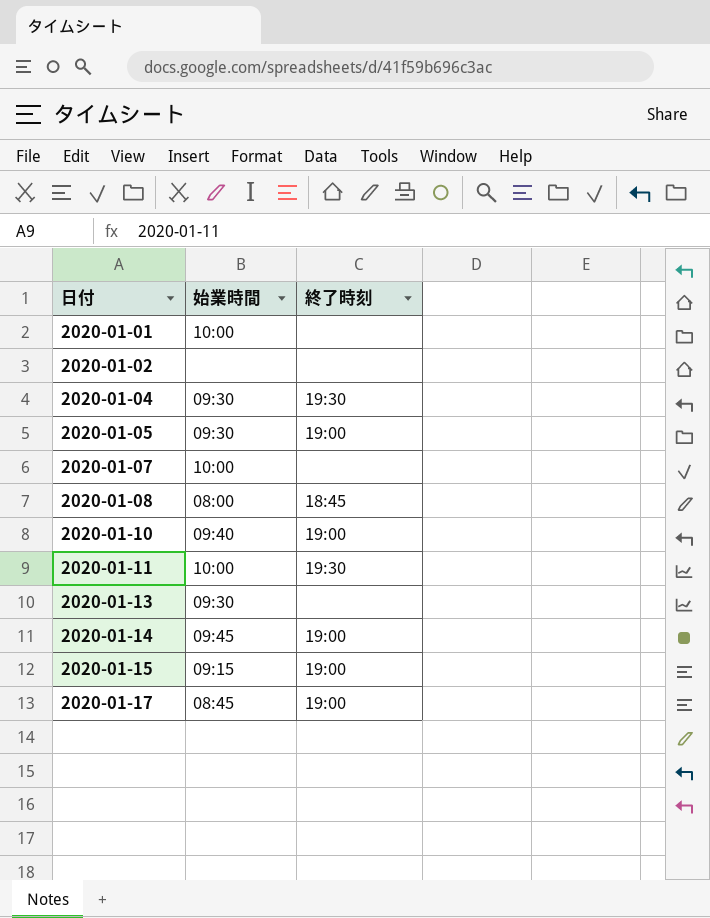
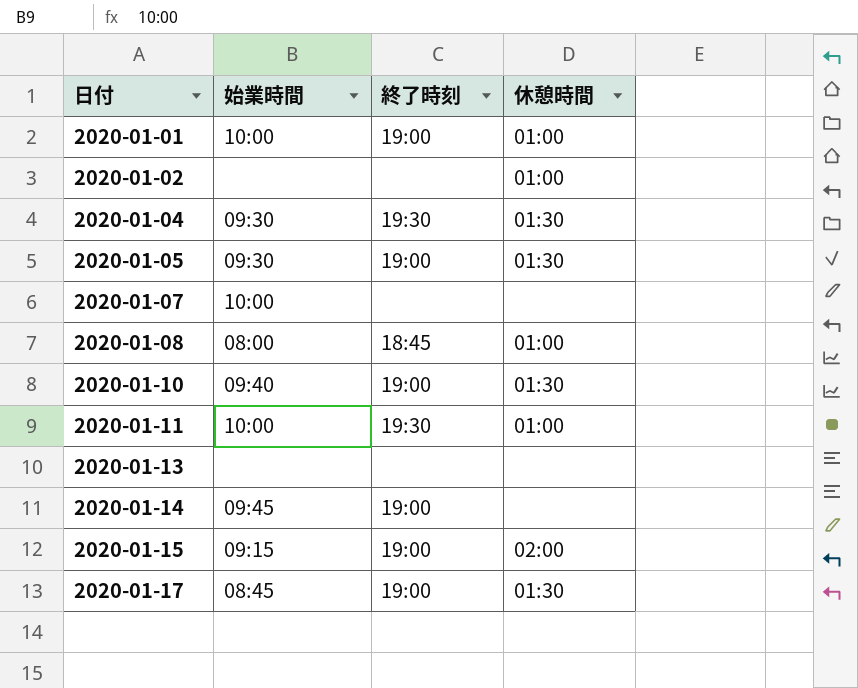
column 休憩時間 | position: none -> 4
2020-01-01 | 終了時刻: none -> 19:00
2020-01-13 | 始業時間: 09:30 -> none

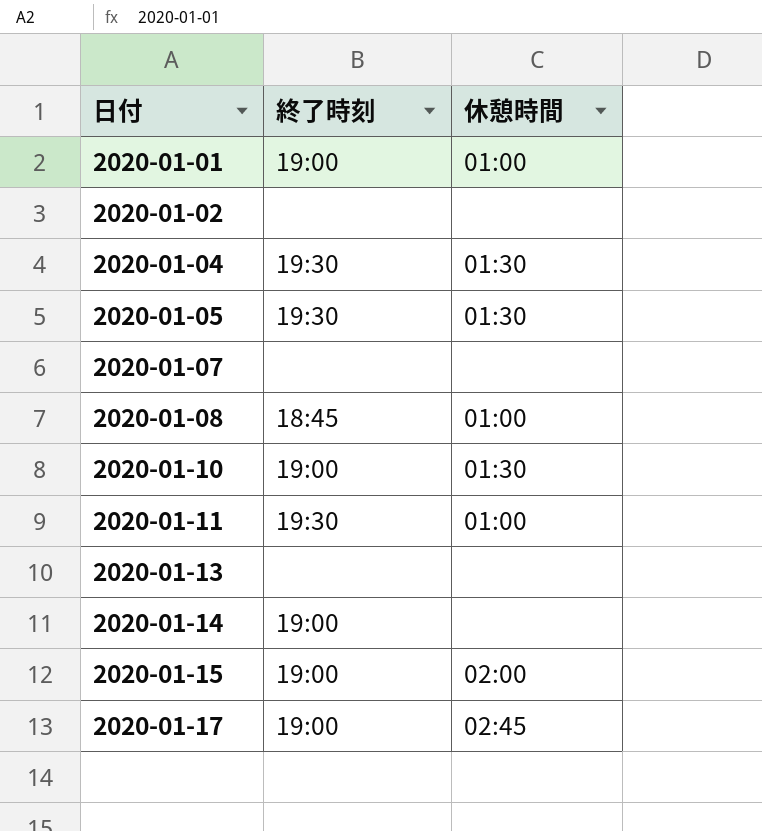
column 始業時間 | position: 2 -> none
2020-01-02 | 休憩時間: 01:00 -> none
2020-01-05 | 終了時刻: 19:00 -> 19:30
2020-01-17 | 休憩時間: 01:30 -> 02:45

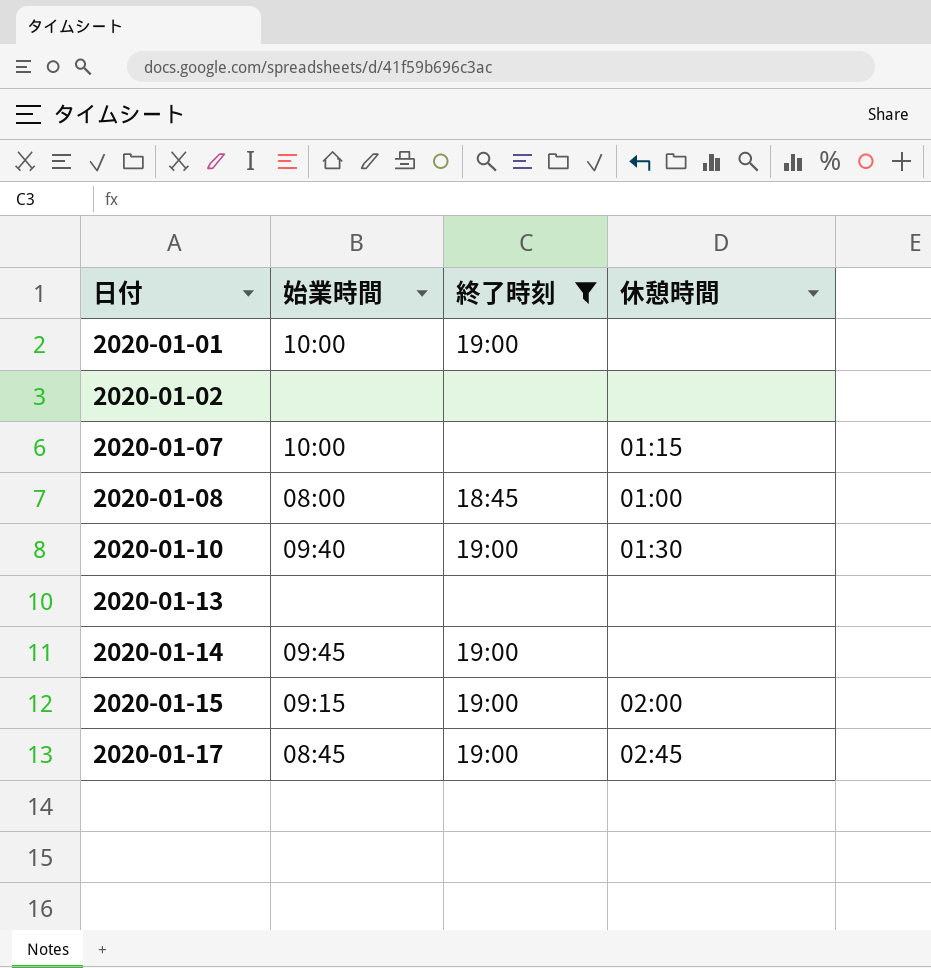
filter: none -> 終了時刻 != 19:30
column 始業時間 | position: none -> 2
2020-01-01 | 休憩時間: 01:00 -> none
2020-01-07 | 休憩時間: none -> 01:15

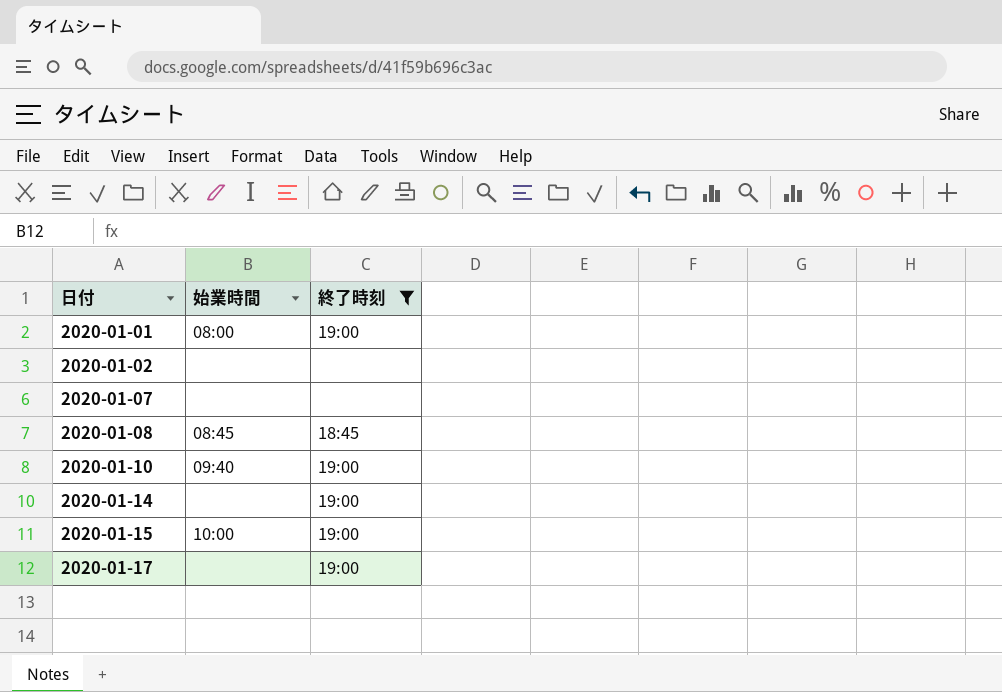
column 休憩時間 | position: 4 -> none
row 2020-01-13: none | none | none -> none
2020-01-01 | 始業時間: 10:00 -> 08:00
2020-01-07 | 始業時間: 10:00 -> none
2020-01-08 | 始業時間: 08:00 -> 08:45
2020-01-14 | 始業時間: 09:45 -> none
2020-01-15 | 始業時間: 09:15 -> 10:00
2020-01-17 | 始業時間: 08:45 -> none

